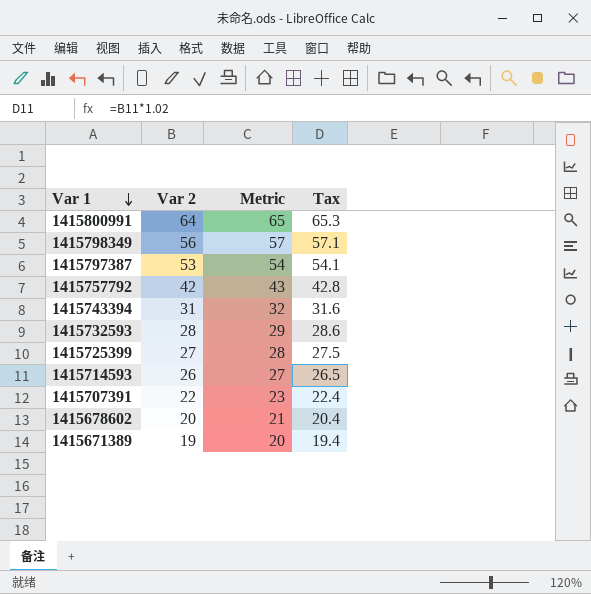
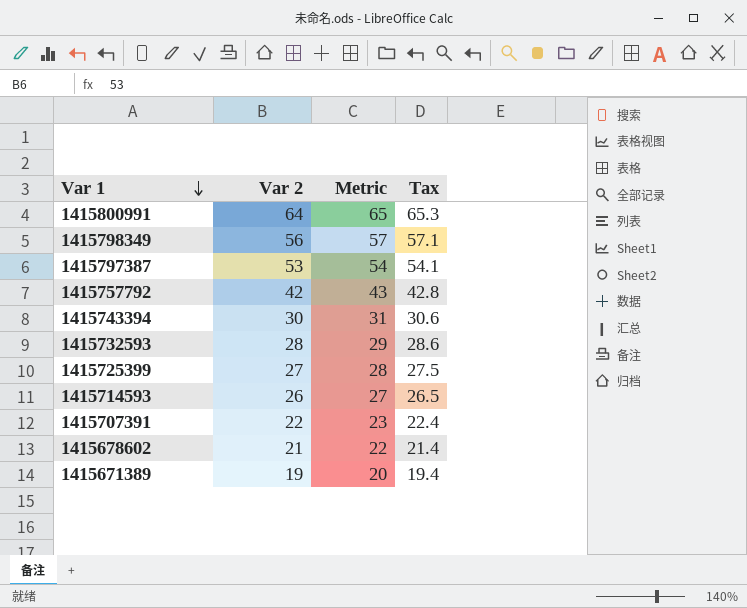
1415743394 | Var 2: 31 -> 30
1415743394 | Metric: 32 -> 31
1415743394 | Tax: 31.6 -> 30.6
1415678602 | Var 2: 20 -> 21
1415678602 | Metric: 21 -> 22
1415678602 | Tax: 20.4 -> 21.4

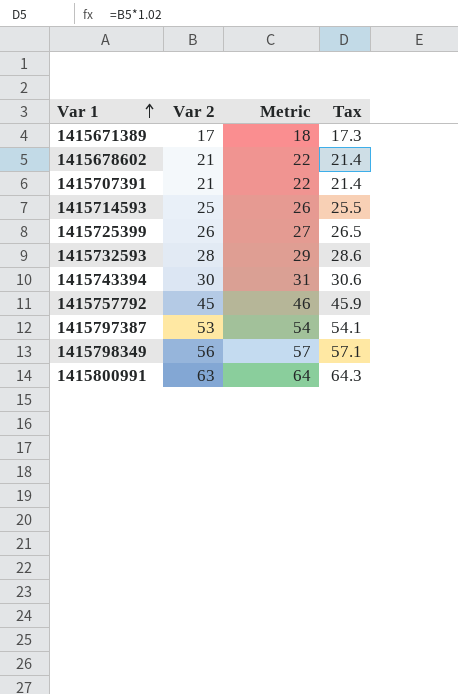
row order: Var 1 descending -> Var 1 ascending
1415671389 | Var 2: 19 -> 17
1415671389 | Metric: 20 -> 18
1415671389 | Tax: 19.4 -> 17.3
1415707391 | Var 2: 22 -> 21
1415707391 | Metric: 23 -> 22
1415707391 | Tax: 22.4 -> 21.4
1415714593 | Var 2: 26 -> 25
1415714593 | Metric: 27 -> 26
1415714593 | Tax: 26.5 -> 25.5
1415725399 | Var 2: 27 -> 26
1415725399 | Metric: 28 -> 27
1415725399 | Tax: 27.5 -> 26.5
1415757792 | Var 2: 42 -> 45
1415757792 | Metric: 43 -> 46
1415757792 | Tax: 42.8 -> 45.9
1415800991 | Var 2: 64 -> 63
1415800991 | Metric: 65 -> 64
1415800991 | Tax: 65.3 -> 64.3

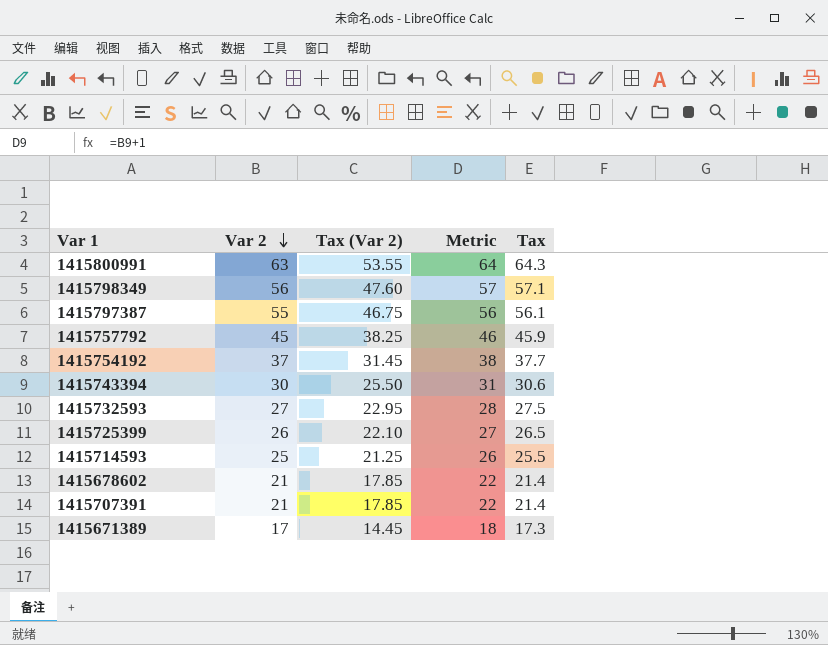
row order: Var 1 ascending -> Var 2 descending
column Tax (Var 2) | formula: none -> [Var 2] * 0.85
1415797387 | Var 2: 53 -> 55
1415797387 | Metric: 54 -> 56
1415797387 | Tax: 54.1 -> 56.1
row 1415754192: none -> 37 | 31.45 | 38 | 37.7
1415732593 | Var 2: 28 -> 27
1415732593 | Metric: 29 -> 28
1415732593 | Tax: 28.6 -> 27.5

